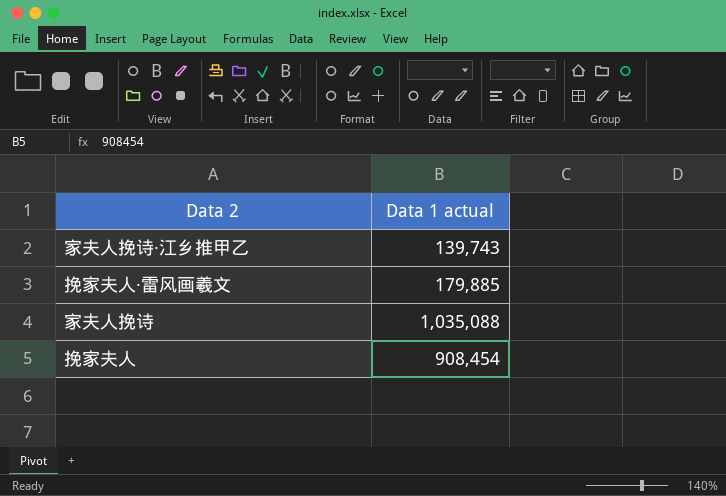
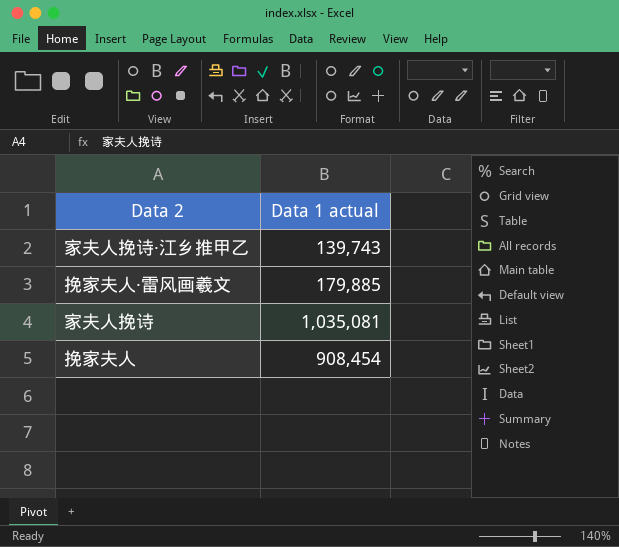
家夫人挽诗 | Data 1 actual: 1,035,088 -> 1,035,081

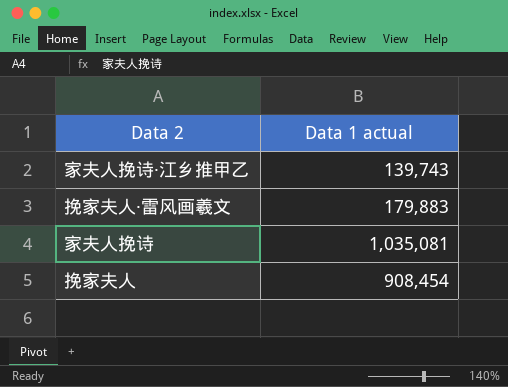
挽家夫人·雷风画羲文 | Data 1 actual: 179,885 -> 179,883

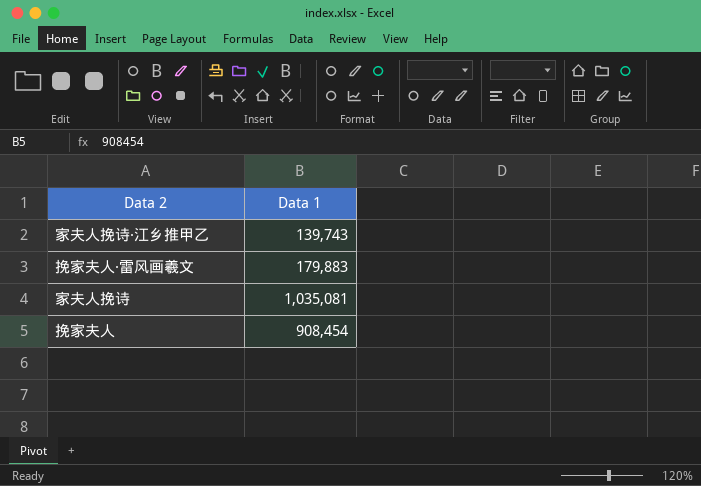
column name: Data 1 actual -> Data 1

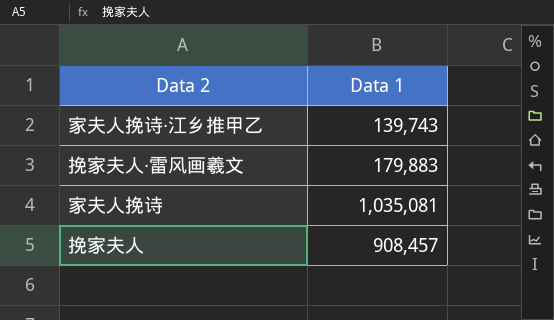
挽家夫人 | Data 1: 908,454 -> 908,457

